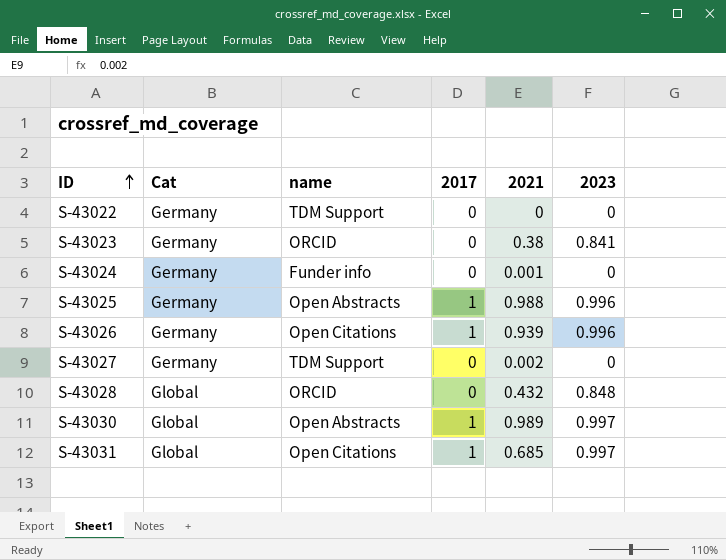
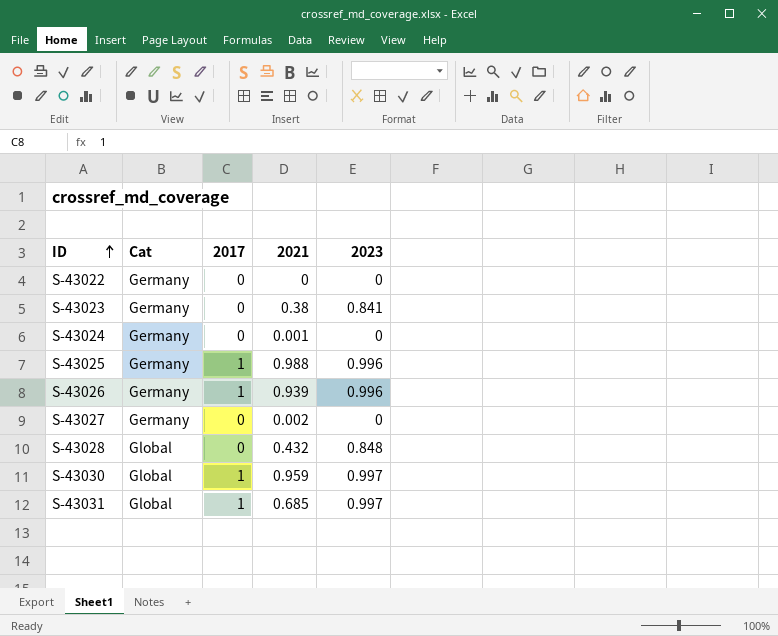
column name | position: 3 -> none
S-43030 | 2021: 0.989 -> 0.959

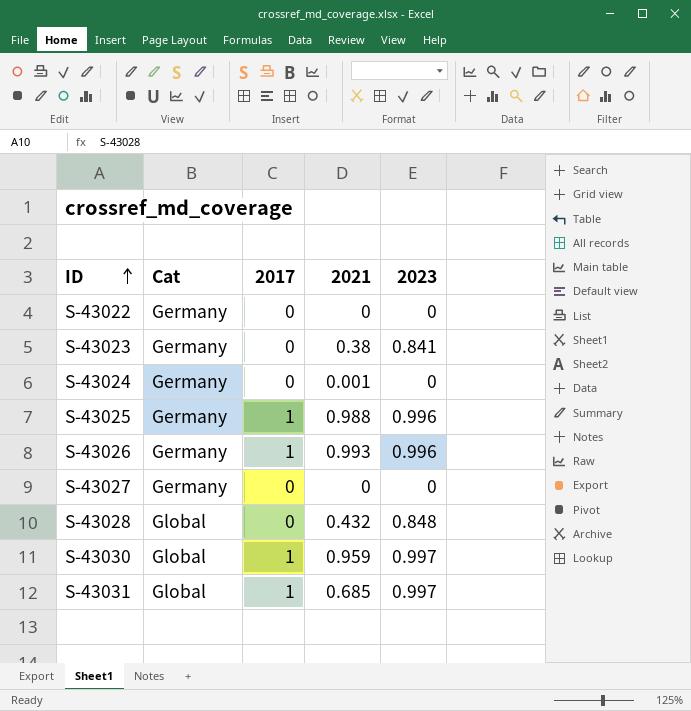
S-43026 | 2021: 0.939 -> 0.993
S-43027 | 2021: 0.002 -> 0

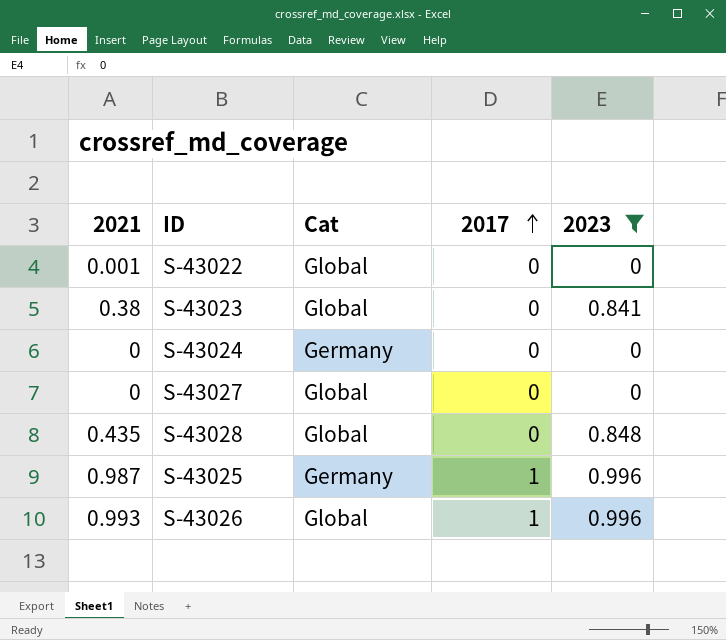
filter: none -> 2023 != 0.997
row order: ID ascending -> 2017 ascending
column 2021 | position: 4 -> 1
S-43022 | 2021: 0 -> 0.001
S-43022 | Cat: Germany -> Global
S-43023 | Cat: Germany -> Global
S-43024 | 2021: 0.001 -> 0
S-43027 | Cat: Germany -> Global
S-43028 | 2021: 0.432 -> 0.435
S-43025 | 2021: 0.988 -> 0.987
S-43026 | Cat: Germany -> Global

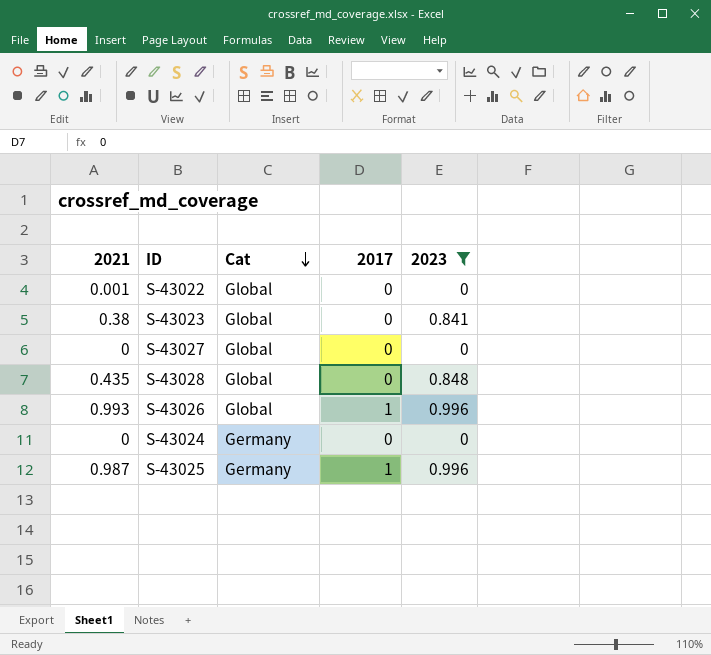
row order: 2017 ascending -> Cat descending

